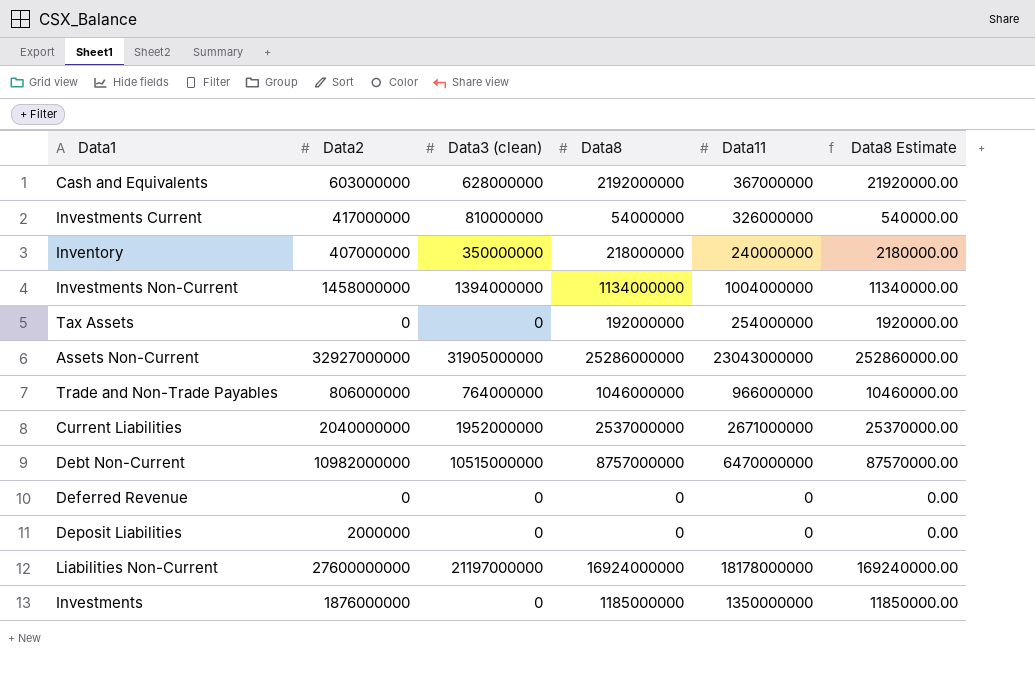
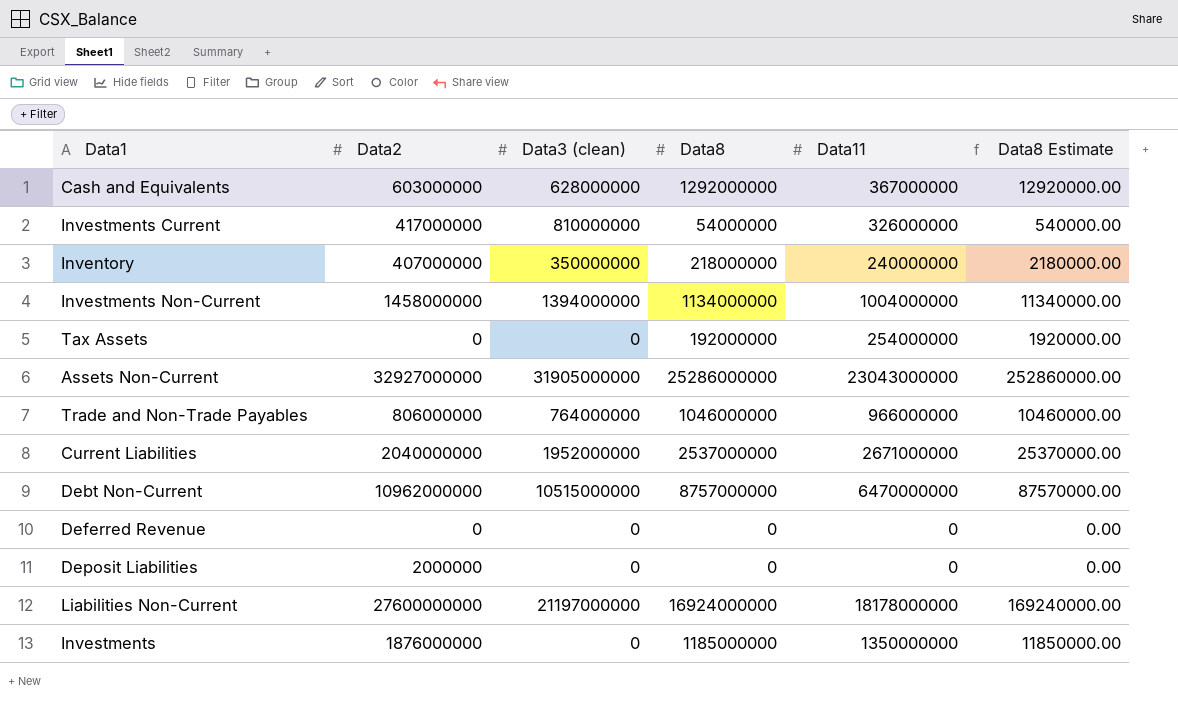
Cash and Equivalents | Data8: 2192000000 -> 1292000000
Cash and Equivalents | Data8 Estimate: 21920000.00 -> 12920000.00
Debt Non-Current | Data2: 10982000000 -> 10962000000

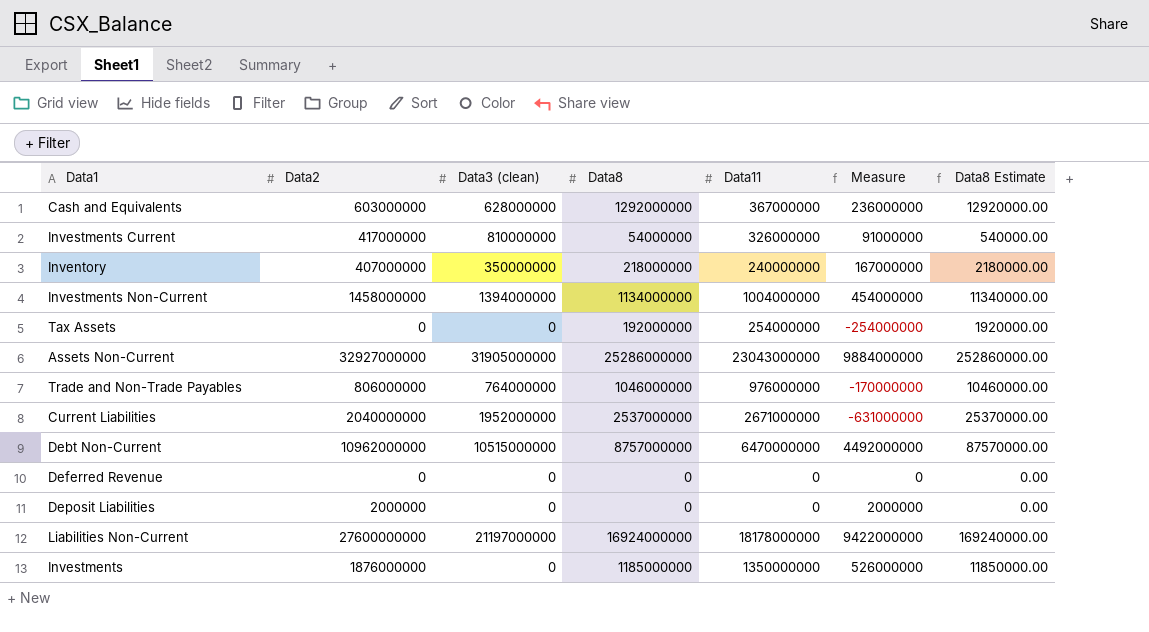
column Measure | formula: none -> [Data2] - [Data11]
Trade and Non-Trade Payables | Data11: 966000000 -> 976000000

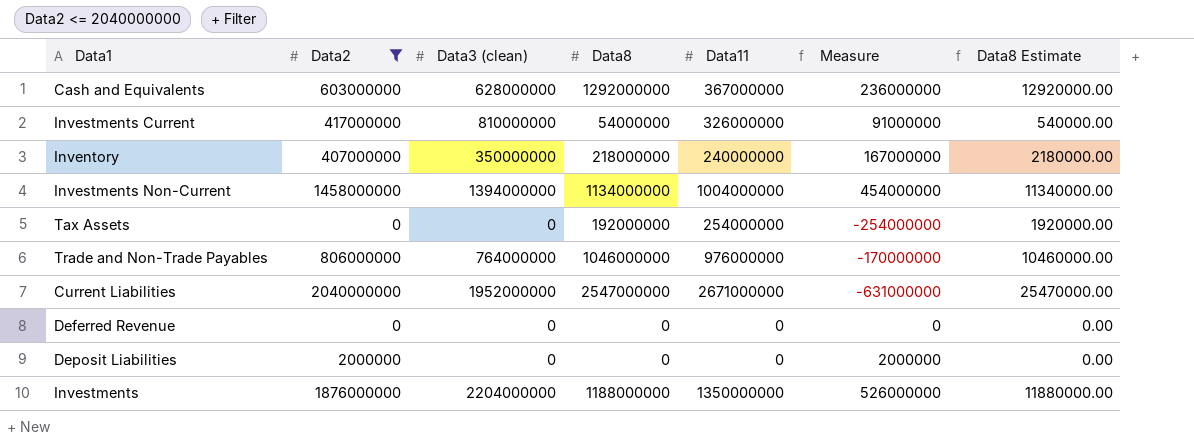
filter: none -> Data2 <= 2040000000
Current Liabilities | Data8: 2537000000 -> 2547000000
Current Liabilities | Data8 Estimate: 25370000.00 -> 25470000.00
Investments | Data3 (clean): 0 -> 2204000000
Investments | Data8: 1185000000 -> 1188000000
Investments | Data8 Estimate: 11850000.00 -> 11880000.00

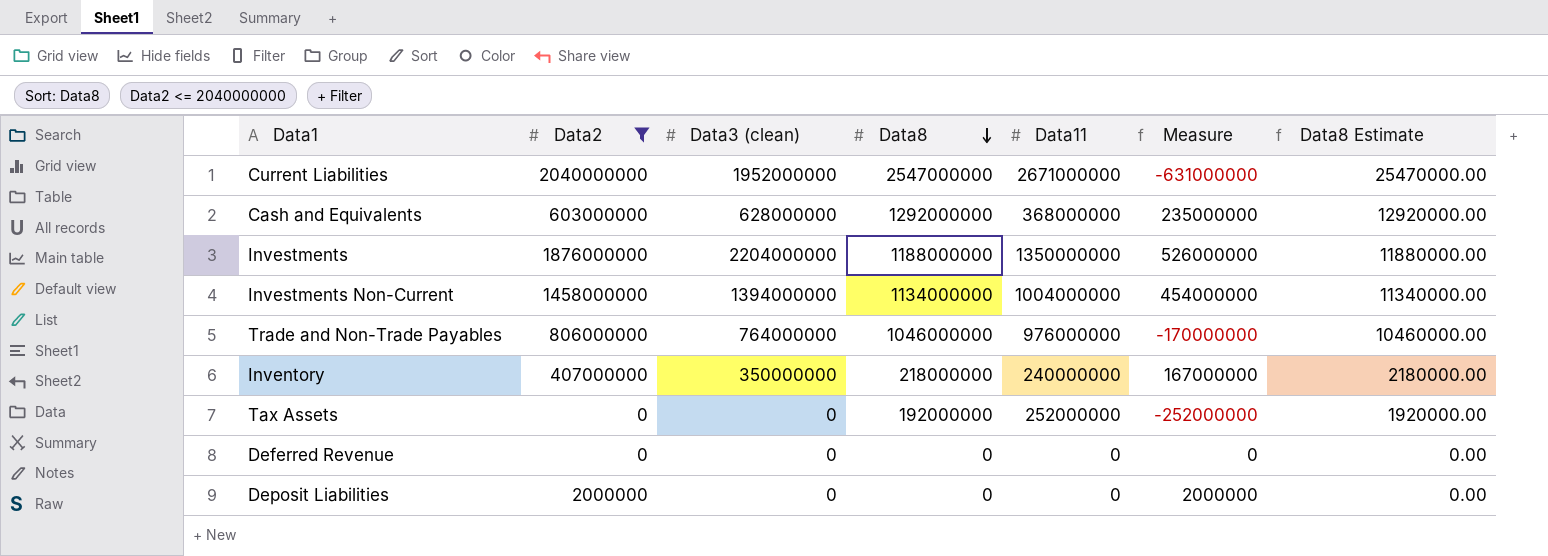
row order: none -> Data8 descending
row Investments Current: 417000000 | 810000000 | 54000000 | 326000000 | 91000000 | 540000.00 -> none
Cash and Equivalents | Data11: 367000000 -> 368000000
Cash and Equivalents | Measure: 236000000 -> 235000000
Tax Assets | Data11: 254000000 -> 252000000
Tax Assets | Measure: -254000000 -> -252000000

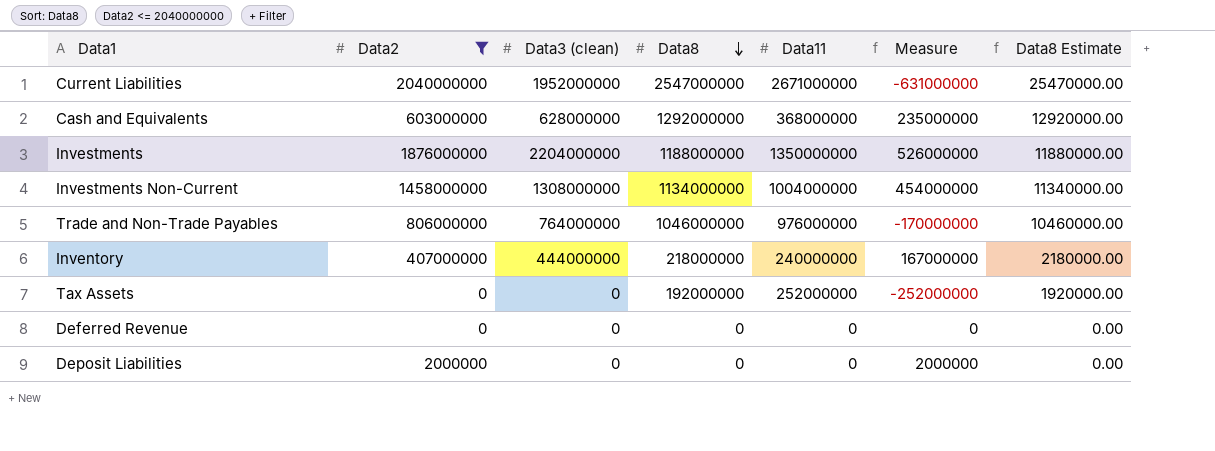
Investments Non-Current | Data3 (clean): 1394000000 -> 1308000000
Inventory | Data3 (clean): 350000000 -> 444000000

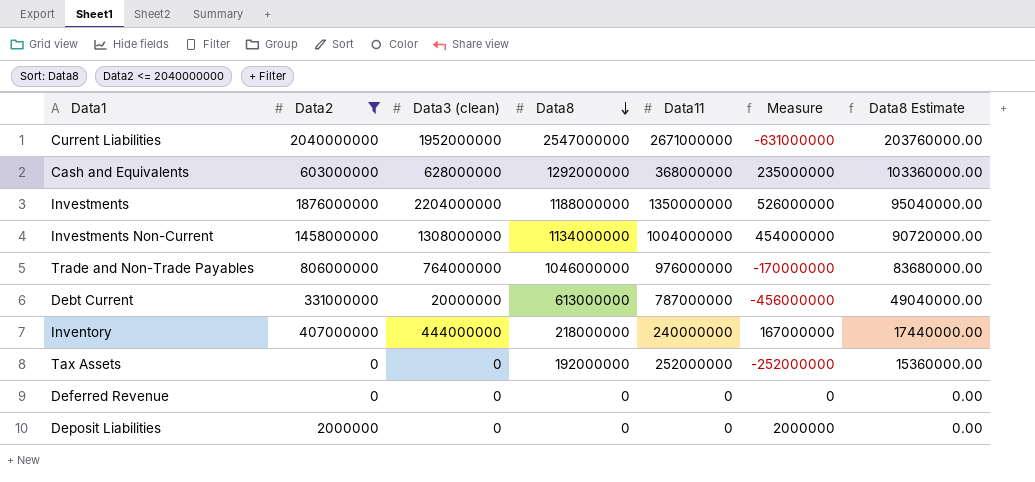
column Data8 Estimate | formula: [Data8] * 0.01 -> [Data8] * 0.08
row Debt Current: none -> 331000000 | 20000000 | 613000000 | 787000000 | -456000000 | 49040000.00

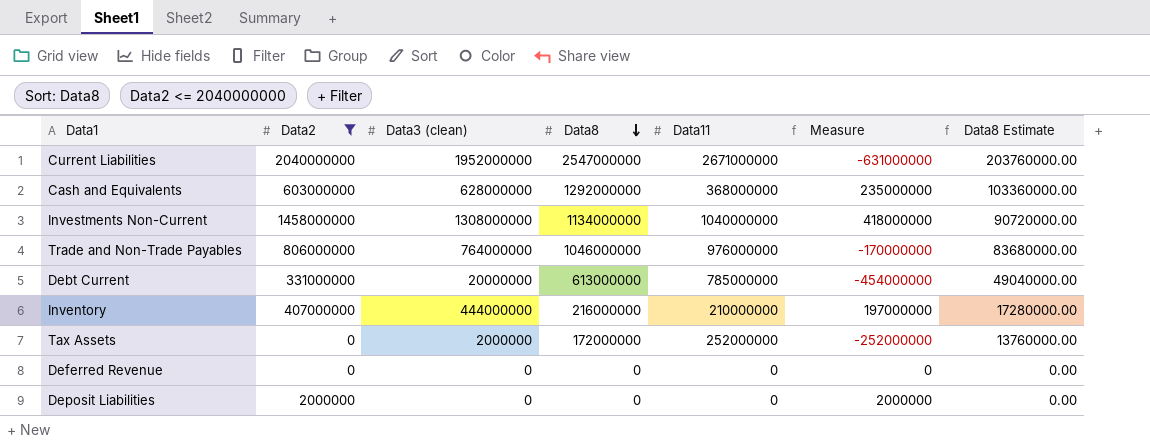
row Investments: 1876000000 | 2204000000 | 1188000000 | 1350000000 | 526000000 | 95040000.00 -> none
Investments Non-Current | Data11: 1004000000 -> 1040000000
Investments Non-Current | Measure: 454000000 -> 418000000
Debt Current | Data11: 787000000 -> 785000000
Debt Current | Measure: -456000000 -> -454000000
Inventory | Data8: 218000000 -> 216000000
Inventory | Data11: 240000000 -> 210000000
Inventory | Measure: 167000000 -> 197000000
Inventory | Data8 Estimate: 17440000.00 -> 17280000.00
Tax Assets | Data3 (clean): 0 -> 2000000
Tax Assets | Data8: 192000000 -> 172000000
Tax Assets | Data8 Estimate: 15360000.00 -> 13760000.00

